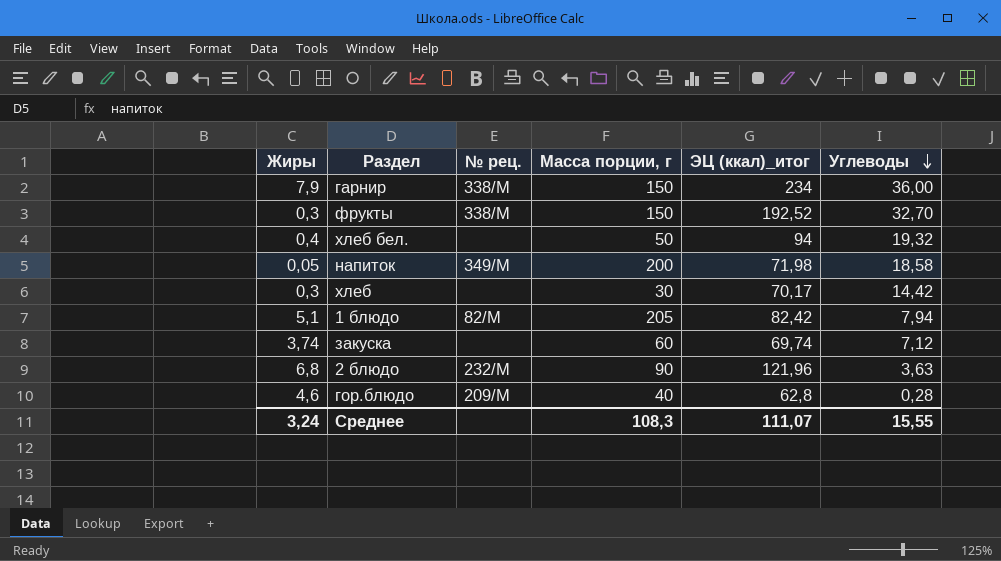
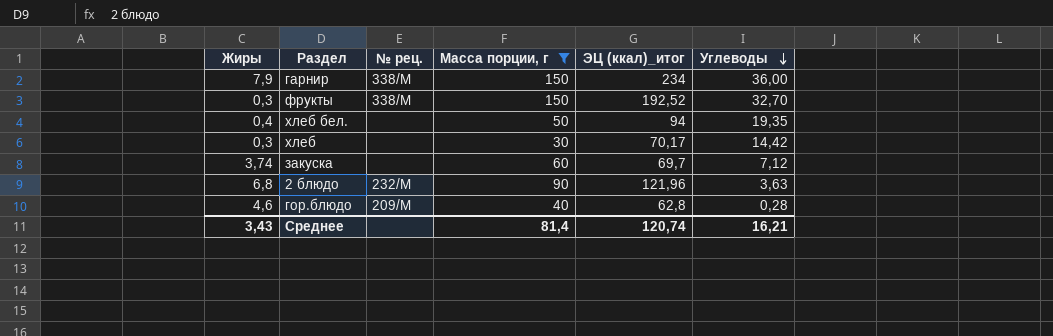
filter: none -> Масса порции, г <= 150
хлеб бел. | Углеводы: 19,32 -> 19,35
закуска | ЭЦ (ккал)_итог: 69,74 -> 69,7
Среднее | Жиры: 3,24 -> 3,43
Среднее | Масса порции, г: 108,3 -> 81,4
Среднее | ЭЦ (ккал)_итог: 111,07 -> 120,74
Среднее | Углеводы: 15,55 -> 16,21

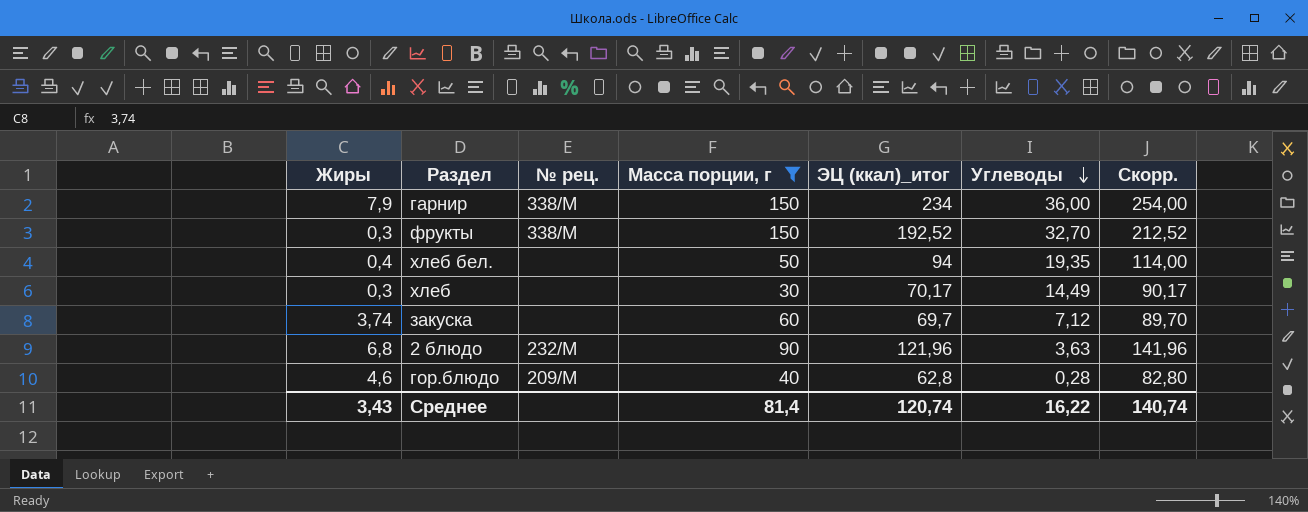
column Скорр. | formula: none -> [ЭЦ (ккал)_итог] + 20
хлеб | Углеводы: 14,42 -> 14,49
Среднее | Углеводы: 16,21 -> 16,22

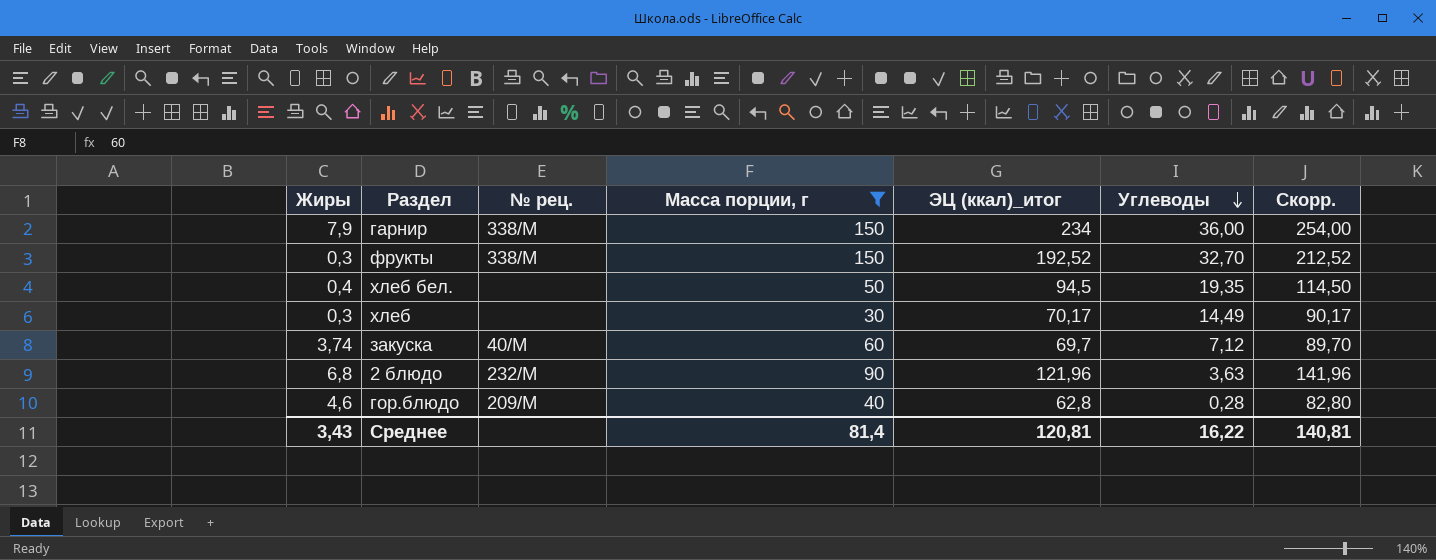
хлеб бел. | ЭЦ (ккал)_итог: 94 -> 94,5
хлеб бел. | Скорр.: 114,00 -> 114,50
закуска | № рец.: none -> 40/М
Среднее | ЭЦ (ккал)_итог: 120,74 -> 120,81
Среднее | Скорр.: 140,74 -> 140,81

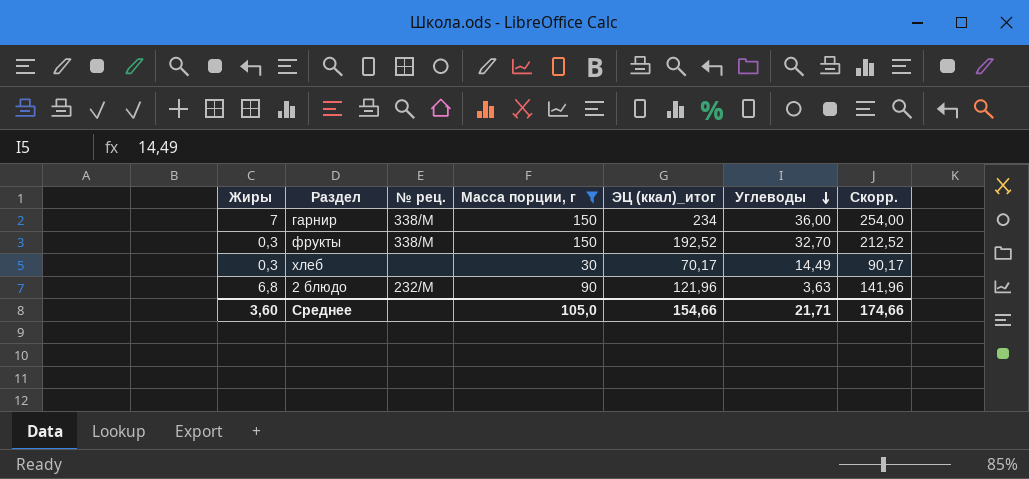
row хлеб бел.: 0,4 | none | 50 | 94,5 | 19,35 | 114,50 -> none
row закуска: 3,74 | 40/М | 60 | 69,7 | 7,12 | 89,70 -> none
row гор.блюдо: 4,6 | 209/М | 40 | 62,8 | 0,28 | 82,80 -> none
гарнир | Жиры: 7,9 -> 7
Среднее | Жиры: 3,43 -> 3,60
Среднее | Масса порции, г: 81,4 -> 105,0
Среднее | ЭЦ (ккал)_итог: 120,81 -> 154,66
Среднее | Углеводы: 16,22 -> 21,71
Среднее | Скорр.: 140,81 -> 174,66

